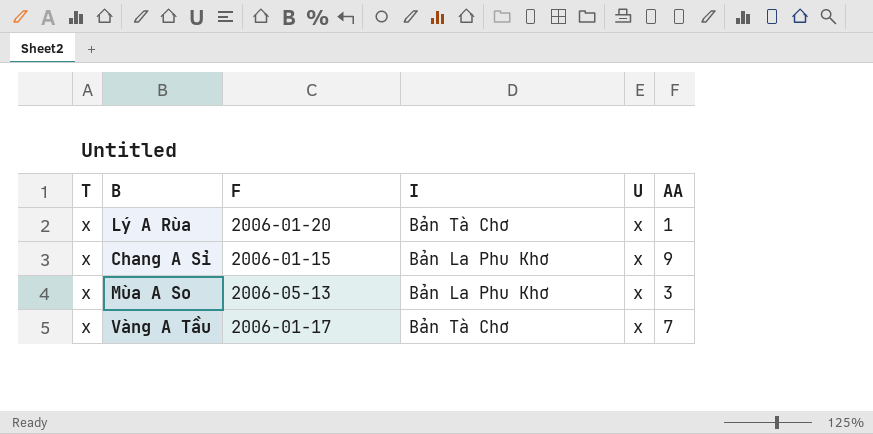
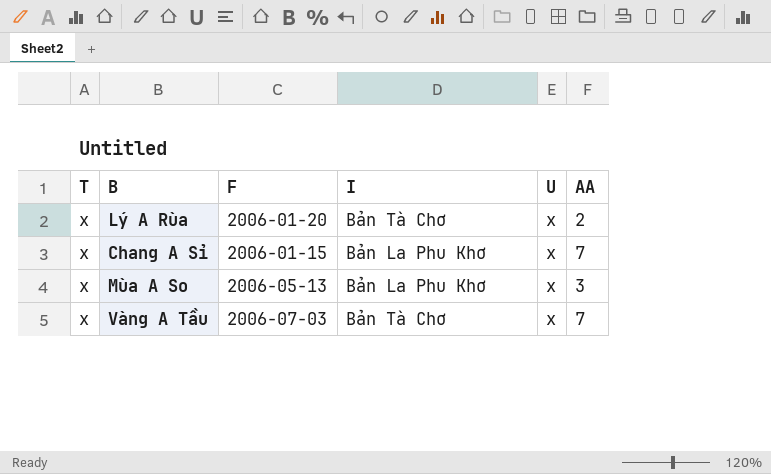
Lý A Rùa | AA: 1 -> 2
Chang A Sỉ | AA: 9 -> 7
Vàng A Tầu | F: 2006-01-17 -> 2006-07-03

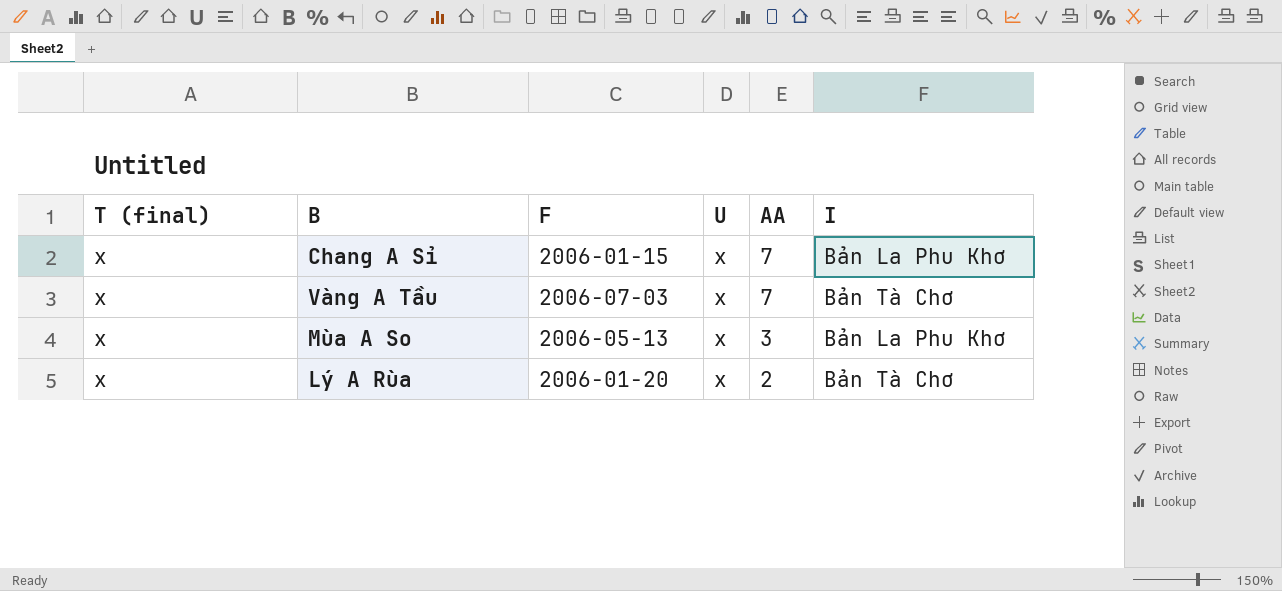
row order: none -> AA descending
column name: T -> T (final)
column I | position: 4 -> 6

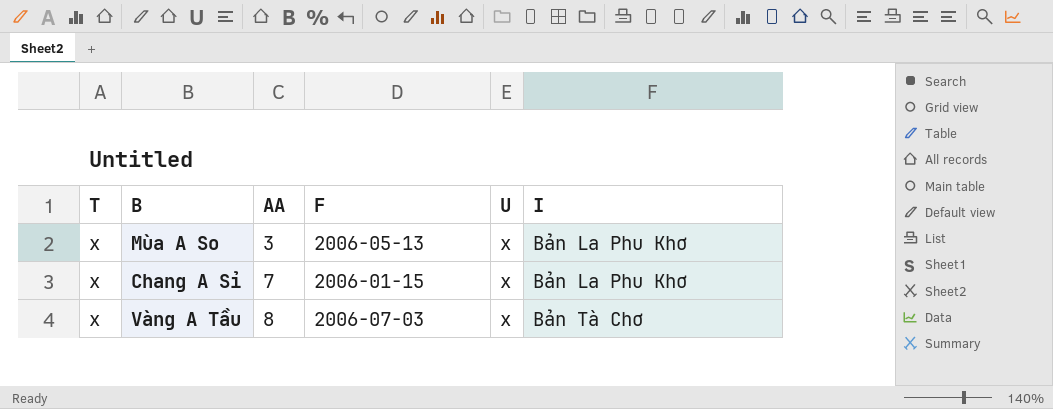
row order: AA descending -> AA ascending
column name: T (final) -> T
column AA | position: 5 -> 3
row Lý A Rùa: x | 2006-01-20 | x | 2 | Bản Tà Chơ -> none
Vàng A Tầu | AA: 7 -> 8

